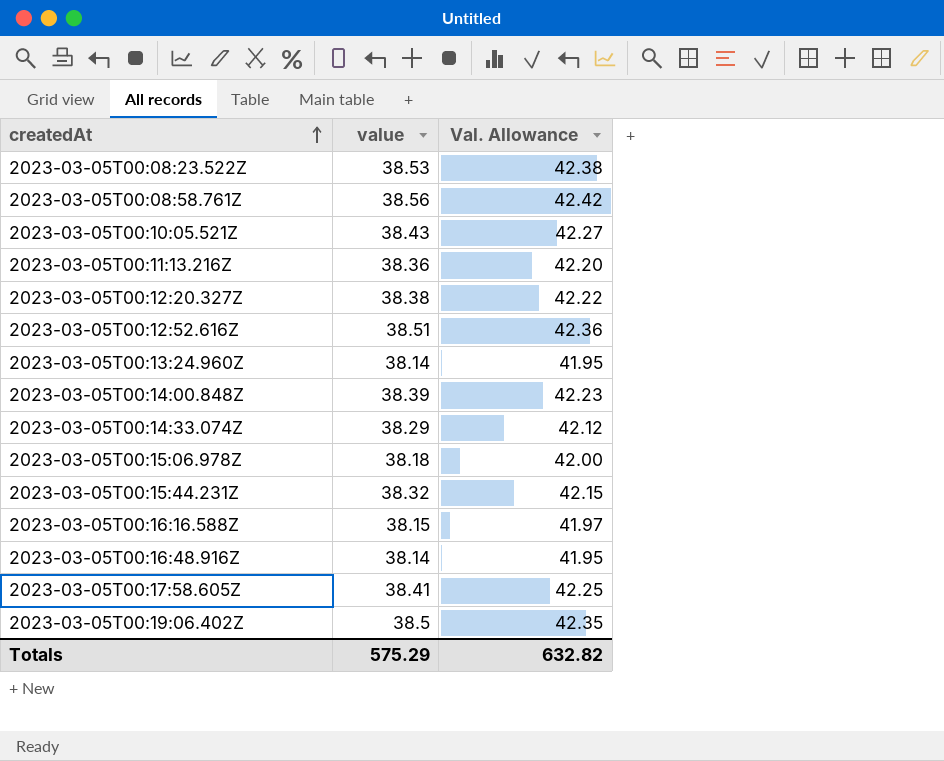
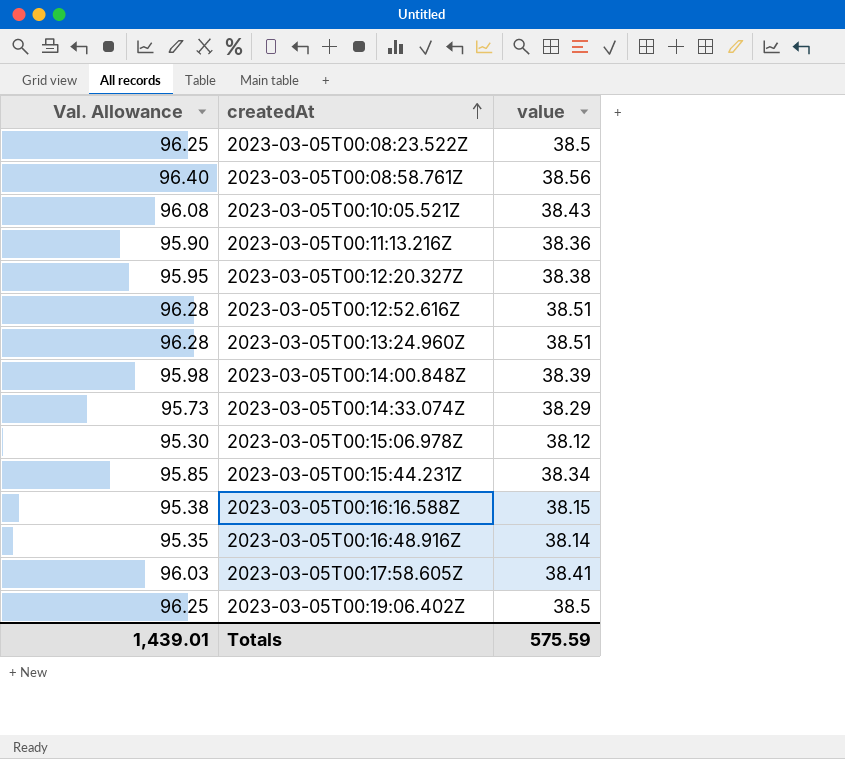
column Val. Allowance | formula: [value] * 1.1 -> [value] * 2.5
column Val. Allowance | position: 3 -> 1
2023-03-05T00:08:23.522Z | value: 38.53 -> 38.5
2023-03-05T00:13:24.960Z | value: 38.14 -> 38.51
2023-03-05T00:15:06.978Z | value: 38.18 -> 38.12
2023-03-05T00:15:44.231Z | value: 38.32 -> 38.34
Totals | Val. Allowance: 632.82 -> 1,439.01
Totals | value: 575.29 -> 575.59

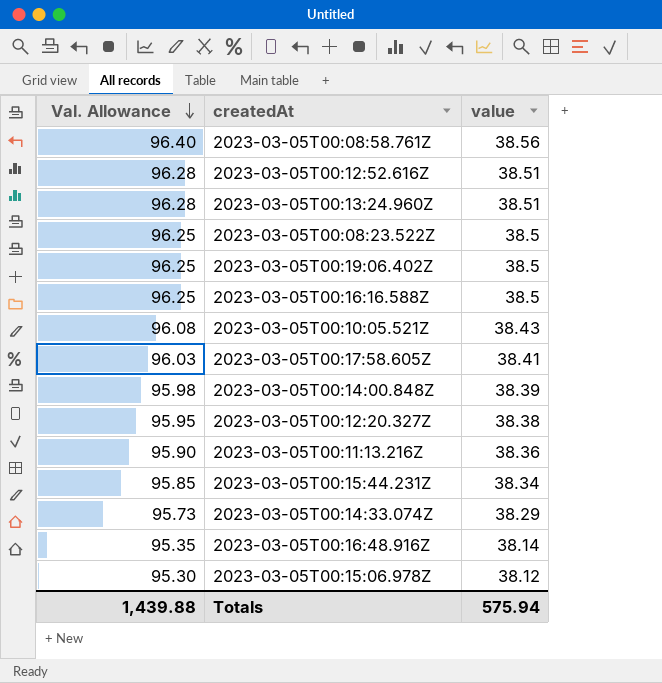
row order: createdAt ascending -> Val. Allowance descending
2023-03-05T00:16:16.588Z | Val. Allowance: 95.38 -> 96.25
2023-03-05T00:16:16.588Z | value: 38.15 -> 38.5
Totals | Val. Allowance: 1,439.01 -> 1,439.88
Totals | value: 575.59 -> 575.94

